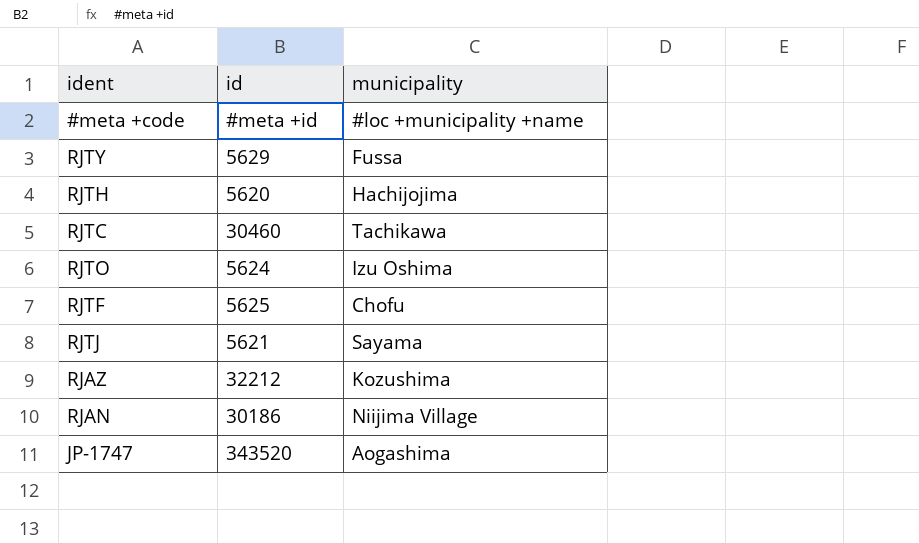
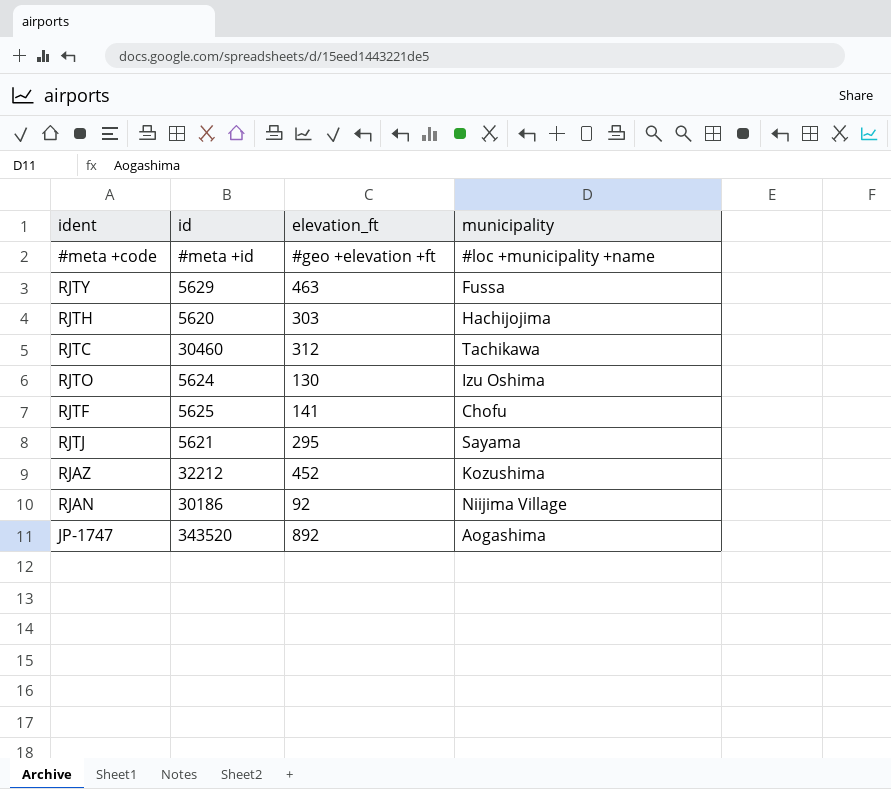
column elevation_ft | position: none -> 3

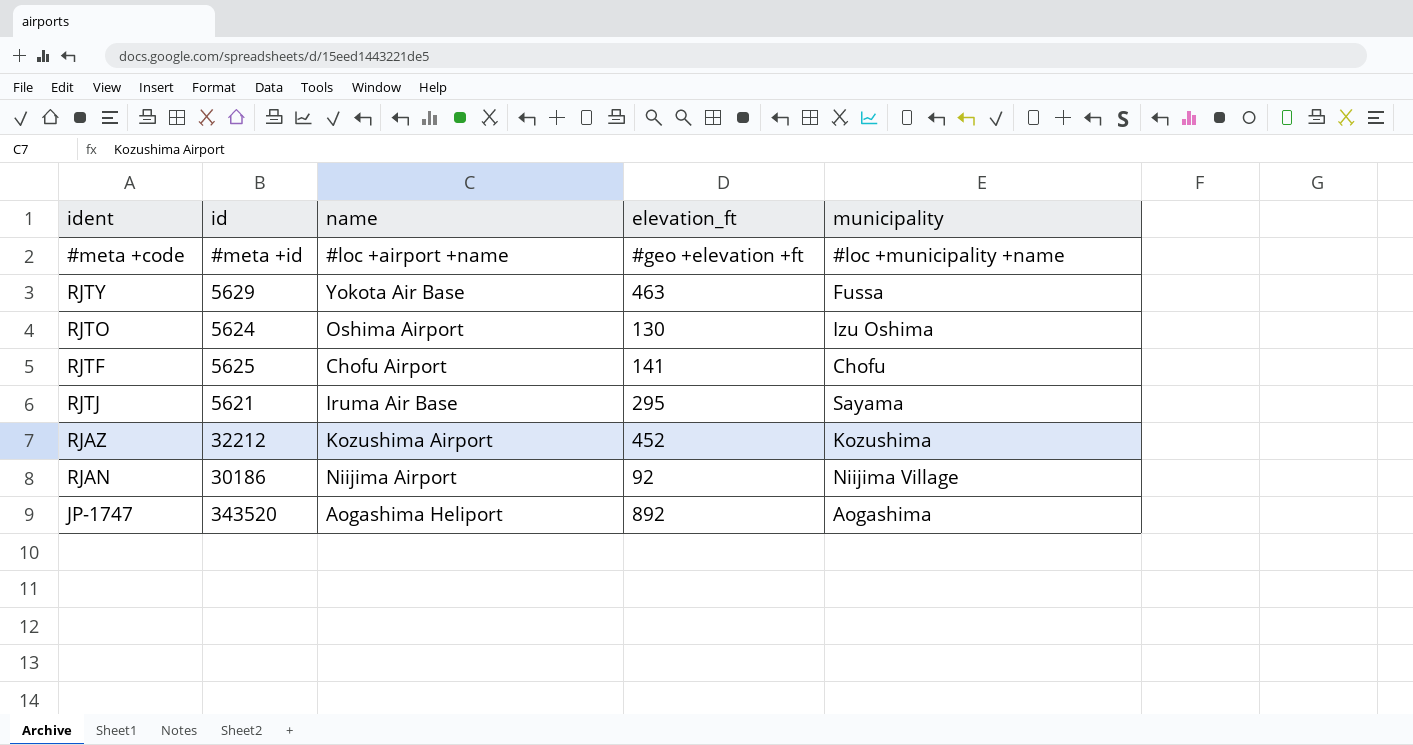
column name | position: none -> 3
row RJTH: 5620 | 303 | Hachijojima -> none
row RJTC: 30460 | 312 | Tachikawa -> none

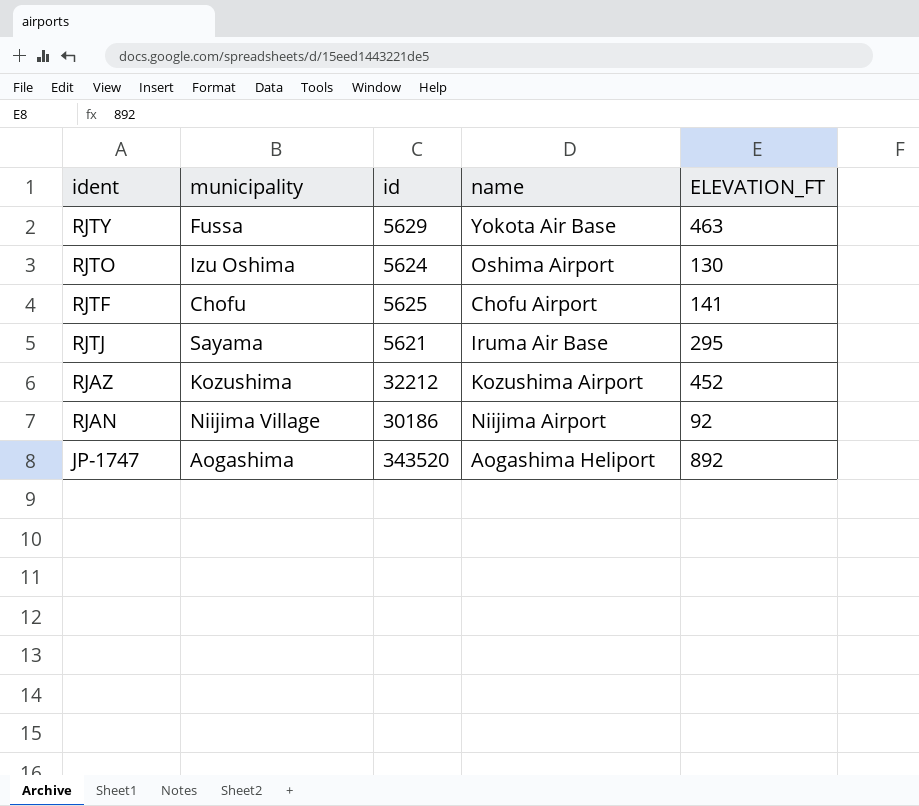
column municipality | position: 5 -> 2
column name: elevation_ft -> ELEVATION_FT
row #meta +code: #meta +id | #loc +airport +name | #geo +elevation +ft | #loc +municipality +name -> none

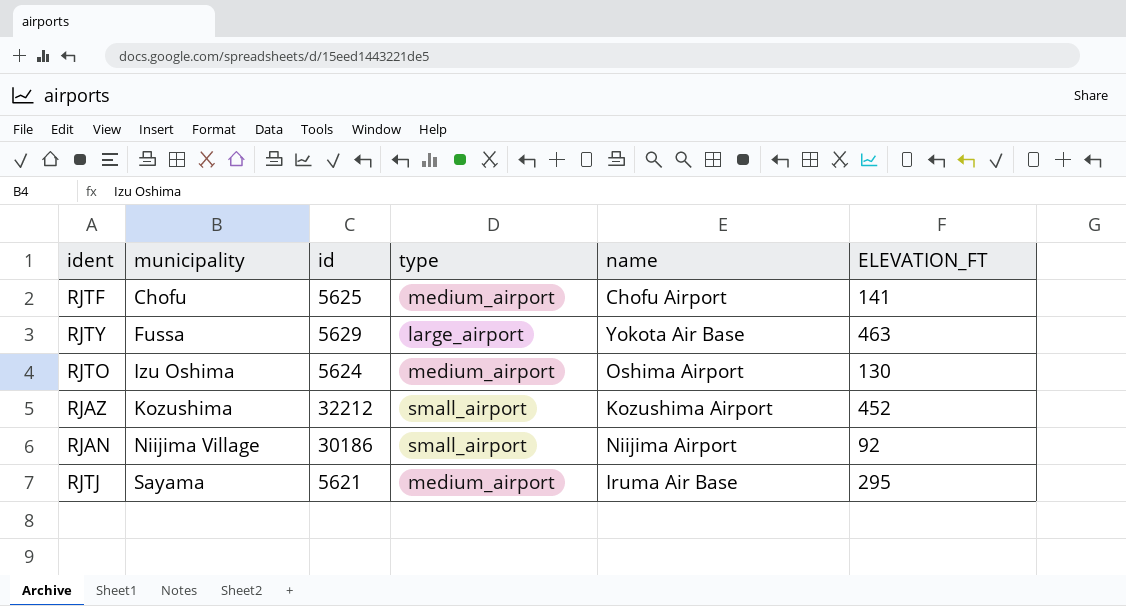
row order: none -> municipality ascending
column type | position: none -> 4
row JP-1747: Aogashima | 343520 | Aogashima Heliport | 892 -> none

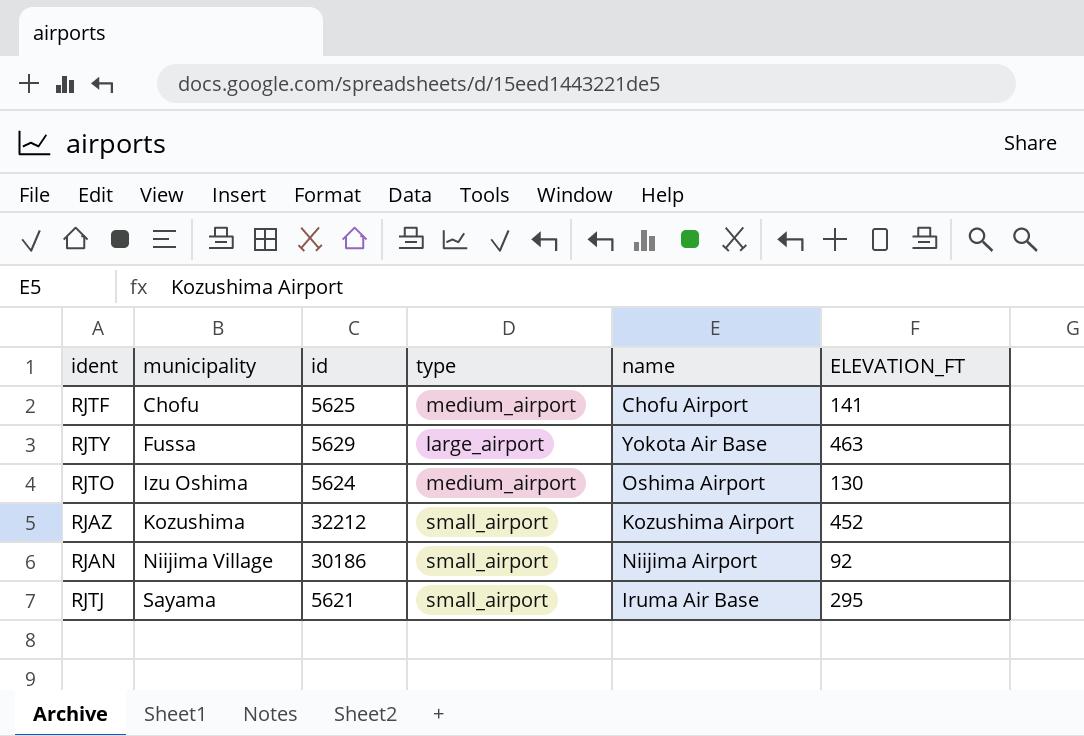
RJTJ | type: medium_airport -> small_airport

